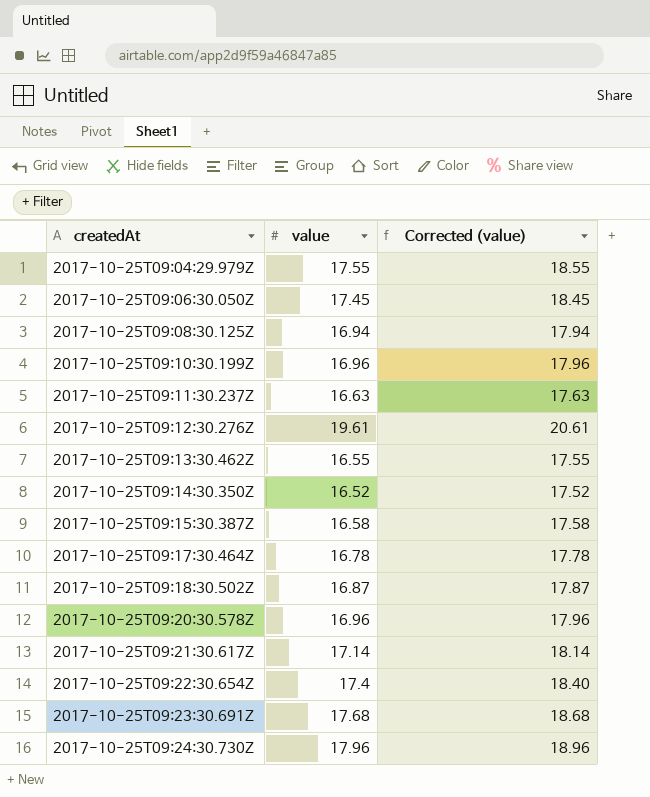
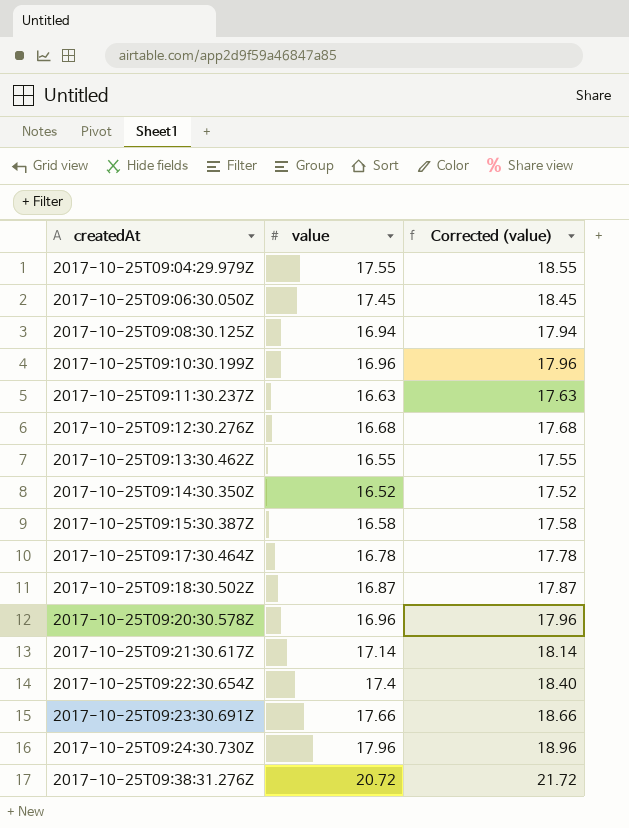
2017-10-25T09:12:30.276Z | value: 19.61 -> 16.68
2017-10-25T09:12:30.276Z | Corrected (value): 20.61 -> 17.68
2017-10-25T09:23:30.691Z | value: 17.68 -> 17.66
2017-10-25T09:23:30.691Z | Corrected (value): 18.68 -> 18.66
row 2017-10-25T09:38:31.276Z: none -> 20.72 | 21.72

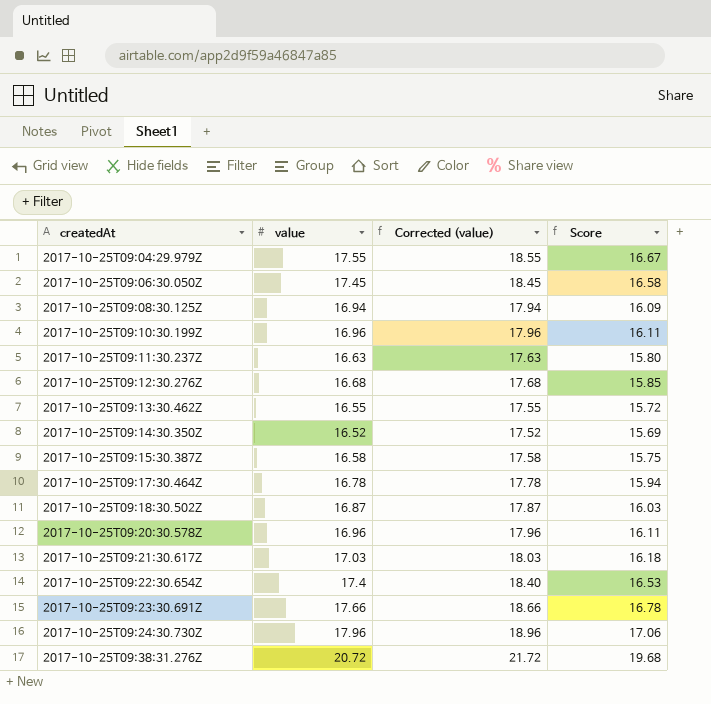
column Score | formula: none -> [value] * 0.95
2017-10-25T09:21:30.617Z | value: 17.14 -> 17.03
2017-10-25T09:21:30.617Z | Corrected (value): 18.14 -> 18.03

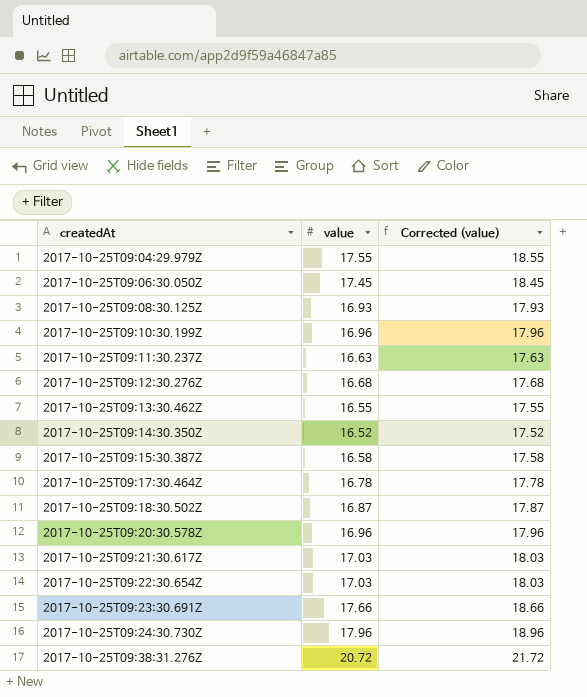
column Score | formula: [value] * 0.95 -> none
2017-10-25T09:08:30.125Z | value: 16.94 -> 16.93
2017-10-25T09:08:30.125Z | Corrected (value): 17.94 -> 17.93
2017-10-25T09:22:30.654Z | value: 17.4 -> 17.03
2017-10-25T09:22:30.654Z | Corrected (value): 18.40 -> 18.03

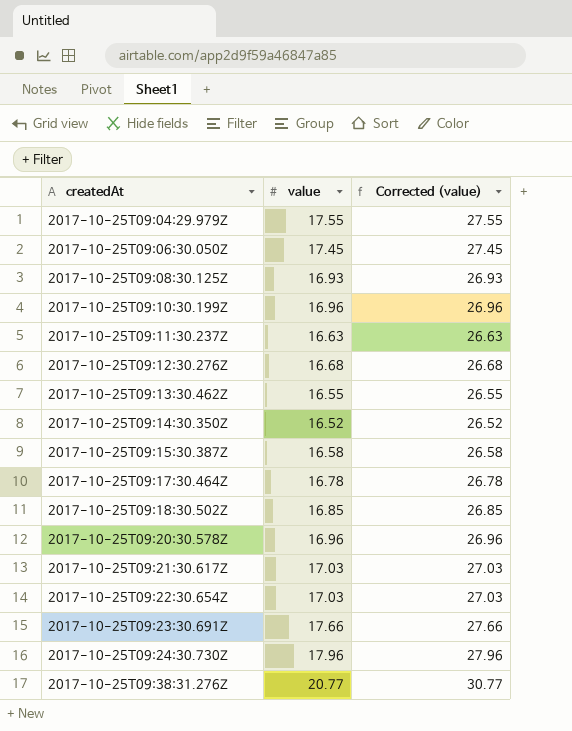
column Corrected (value) | formula: [value] + 1 -> [value] + 10
2017-10-25T09:18:30.502Z | value: 16.87 -> 16.85
2017-10-25T09:38:31.276Z | value: 20.72 -> 20.77

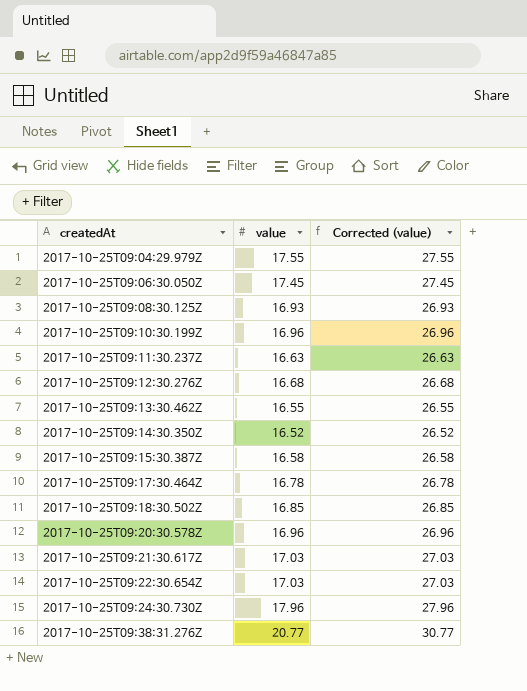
row 2017-10-25T09:23:30.691Z: 17.66 | 27.66 -> none

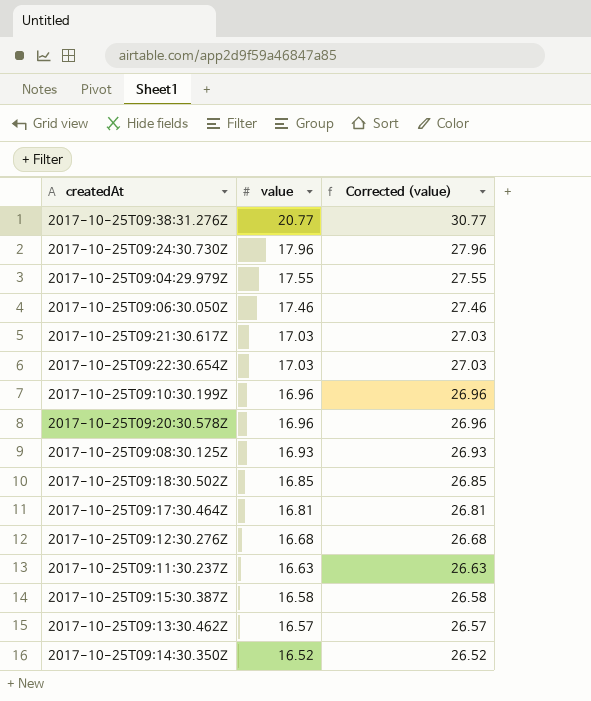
row order: createdAt ascending -> value descending
2017-10-25T09:06:30.050Z | value: 17.45 -> 17.46
2017-10-25T09:06:30.050Z | Corrected (value): 27.45 -> 27.46
2017-10-25T09:17:30.464Z | value: 16.78 -> 16.81
2017-10-25T09:17:30.464Z | Corrected (value): 26.78 -> 26.81
2017-10-25T09:13:30.462Z | value: 16.55 -> 16.57
2017-10-25T09:13:30.462Z | Corrected (value): 26.55 -> 26.57

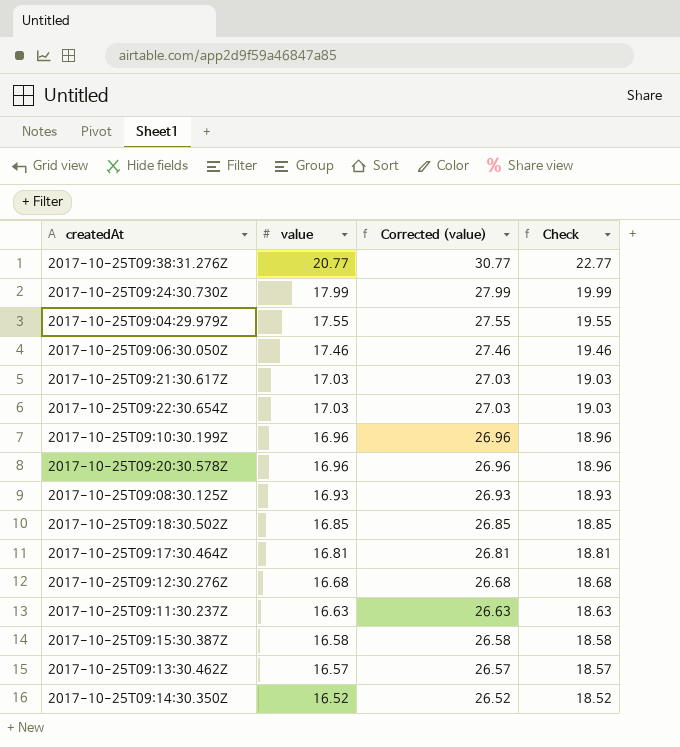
column Check | formula: none -> [value] + 2
2017-10-25T09:24:30.730Z | value: 17.96 -> 17.99
2017-10-25T09:24:30.730Z | Corrected (value): 27.96 -> 27.99

